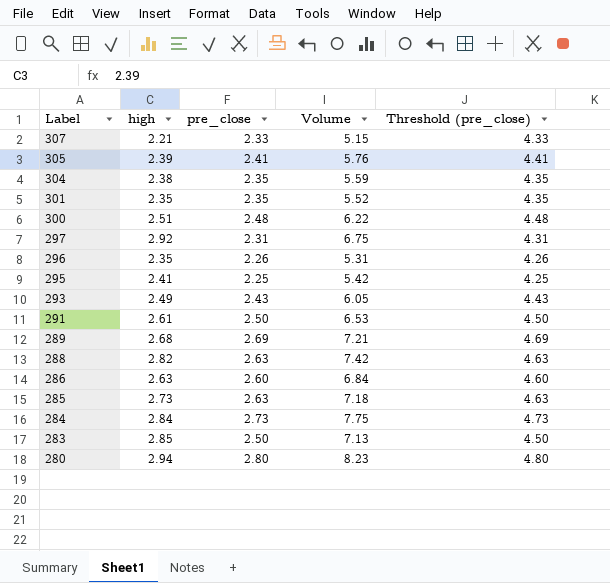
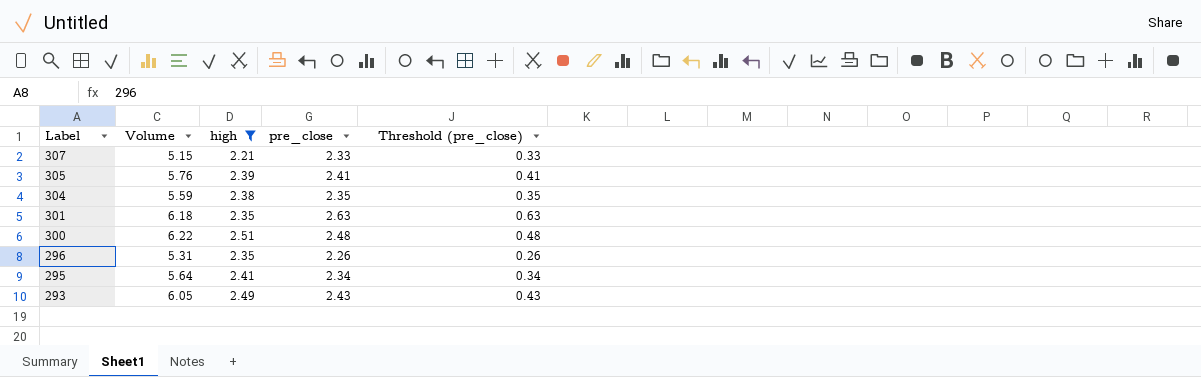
filter: none -> high <= 2.51
column Volume | position: 4 -> 2
column Threshold (pre_close) | formula: [pre_close] + 2 -> [pre_close] - 2
301 | Volume: 5.52 -> 6.18
301 | pre_close: 2.35 -> 2.63
295 | Volume: 5.42 -> 5.64
295 | pre_close: 2.25 -> 2.34

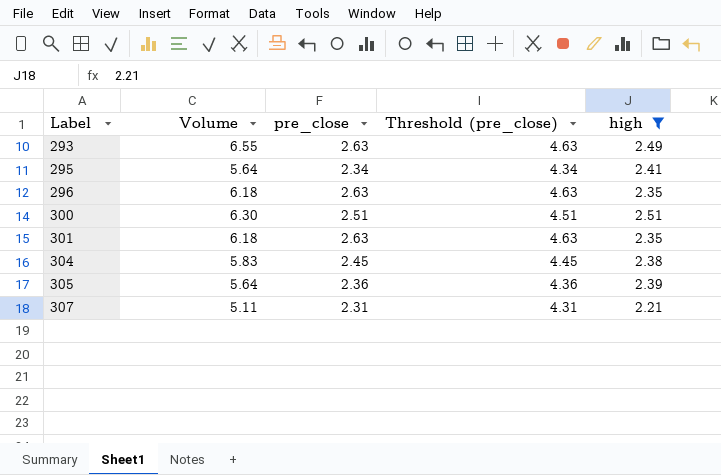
row order: Label descending -> Label ascending
column Threshold (pre_close) | formula: [pre_close] - 2 -> [pre_close] + 2
column high | position: 3 -> 5
293 | Volume: 6.05 -> 6.55
293 | pre_close: 2.43 -> 2.63
296 | Volume: 5.31 -> 6.18
296 | pre_close: 2.26 -> 2.63
300 | Volume: 6.22 -> 6.30
300 | pre_close: 2.48 -> 2.51
304 | Volume: 5.59 -> 5.83
304 | pre_close: 2.35 -> 2.45
305 | Volume: 5.76 -> 5.64
305 | pre_close: 2.41 -> 2.36
307 | Volume: 5.15 -> 5.11
307 | pre_close: 2.33 -> 2.31

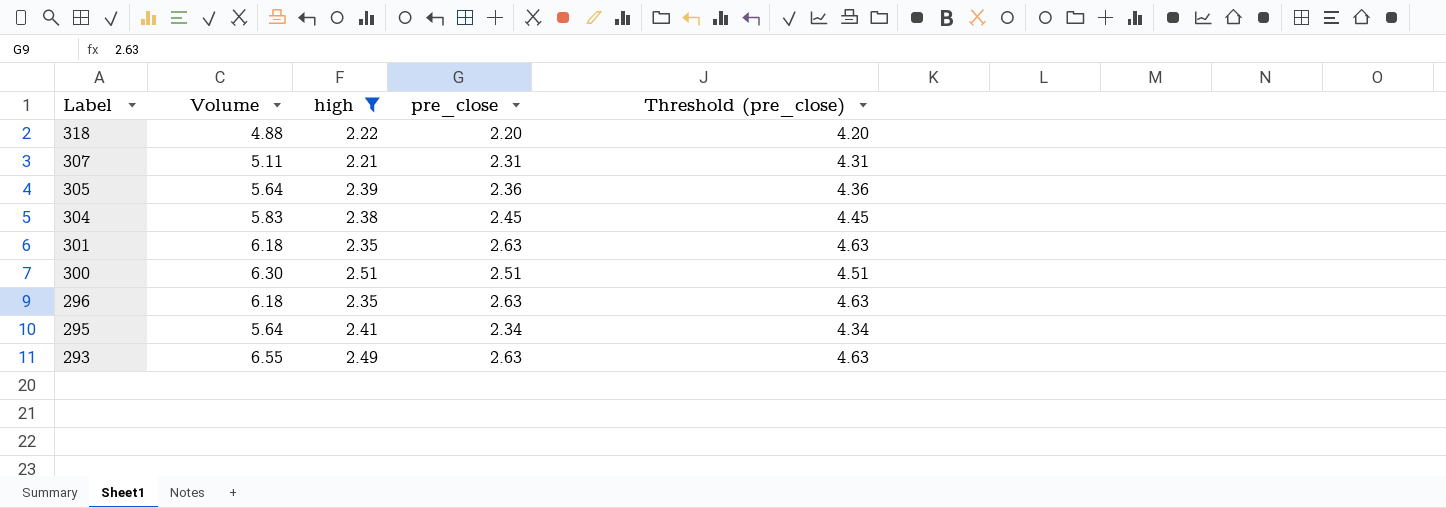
row order: Label ascending -> Label descending
column high | position: 5 -> 3
row 318: none -> 4.88 | 2.22 | 2.20 | 4.20

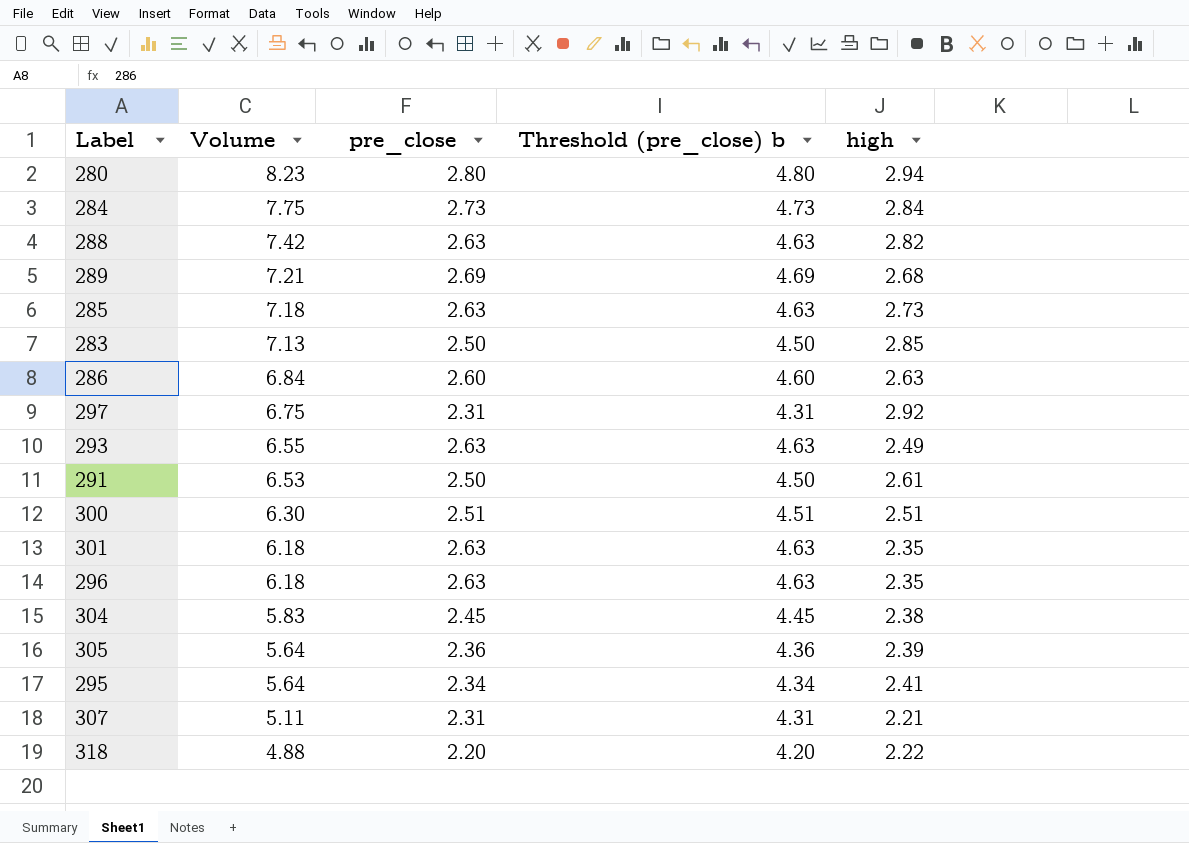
filter: high <= 2.51 -> none
row order: Label descending -> Volume descending
column name: Threshold (pre_close) -> Threshold (pre_close) b
column high | position: 3 -> 5

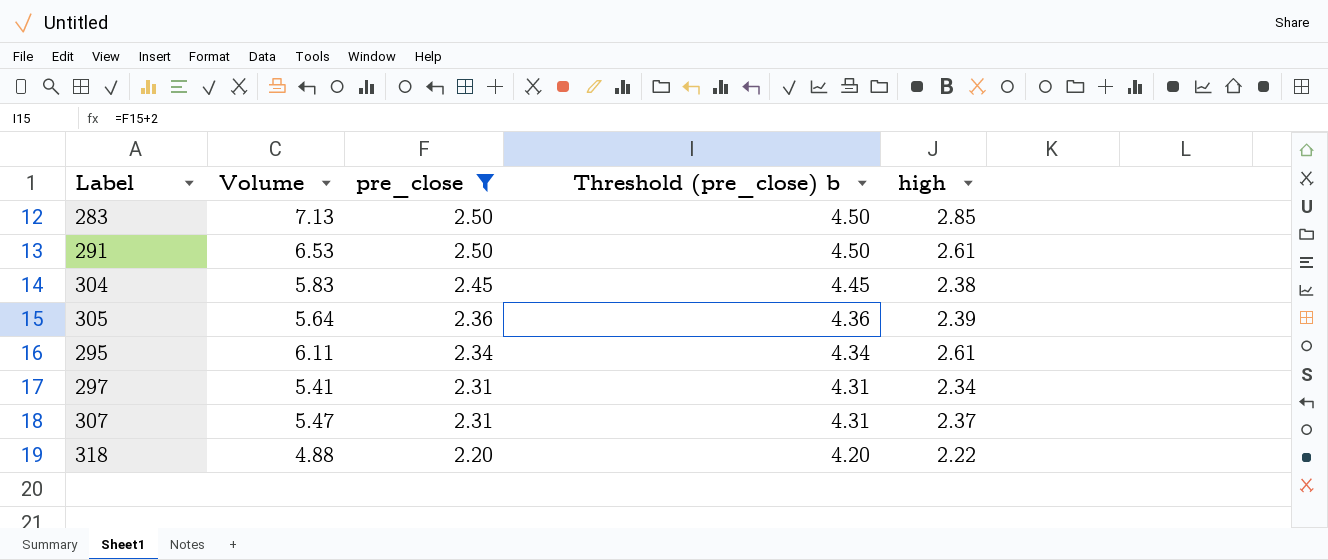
filter: none -> pre_close <= 2.50
row order: Volume descending -> pre_close descending
295 | Volume: 5.64 -> 6.11
295 | high: 2.41 -> 2.61
297 | Volume: 6.75 -> 5.41
297 | high: 2.92 -> 2.34
307 | Volume: 5.11 -> 5.47
307 | high: 2.21 -> 2.37

